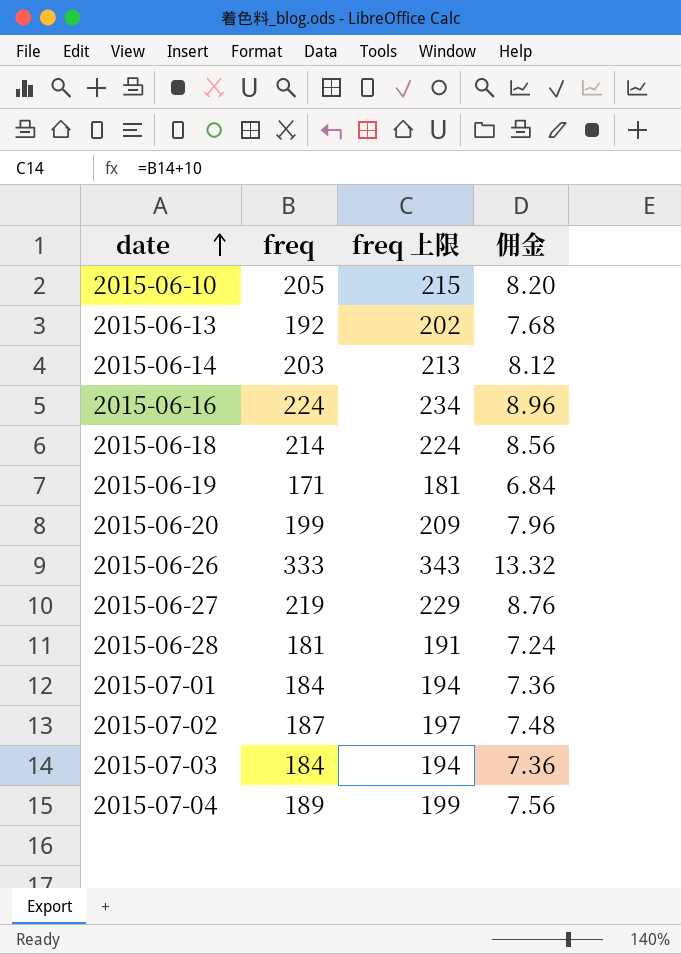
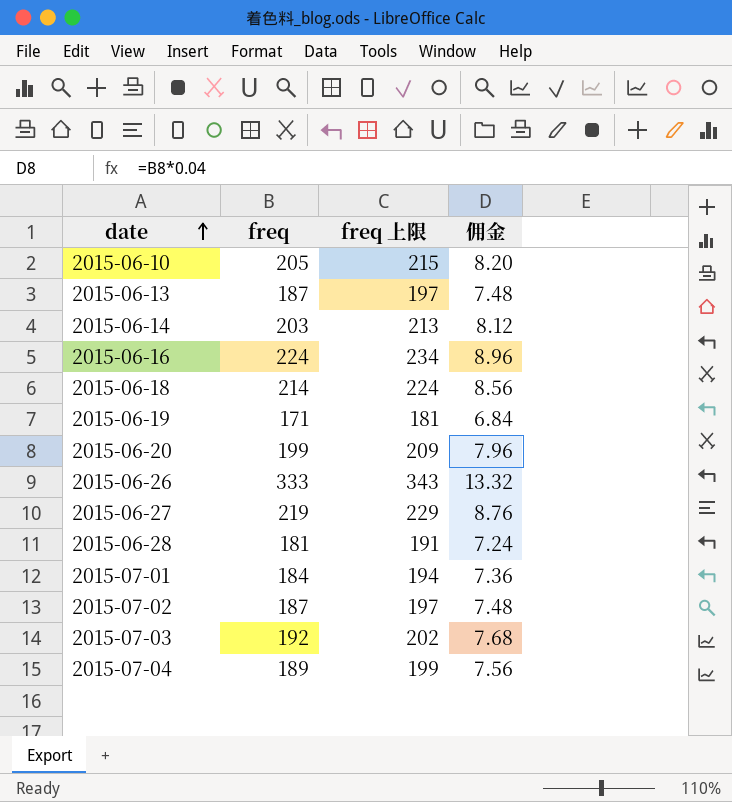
2015-06-13 | freq: 192 -> 187
2015-06-13 | freq 上限: 202 -> 197
2015-06-13 | 佣金: 7.68 -> 7.48
2015-07-03 | freq: 184 -> 192
2015-07-03 | freq 上限: 194 -> 202
2015-07-03 | 佣金: 7.36 -> 7.68

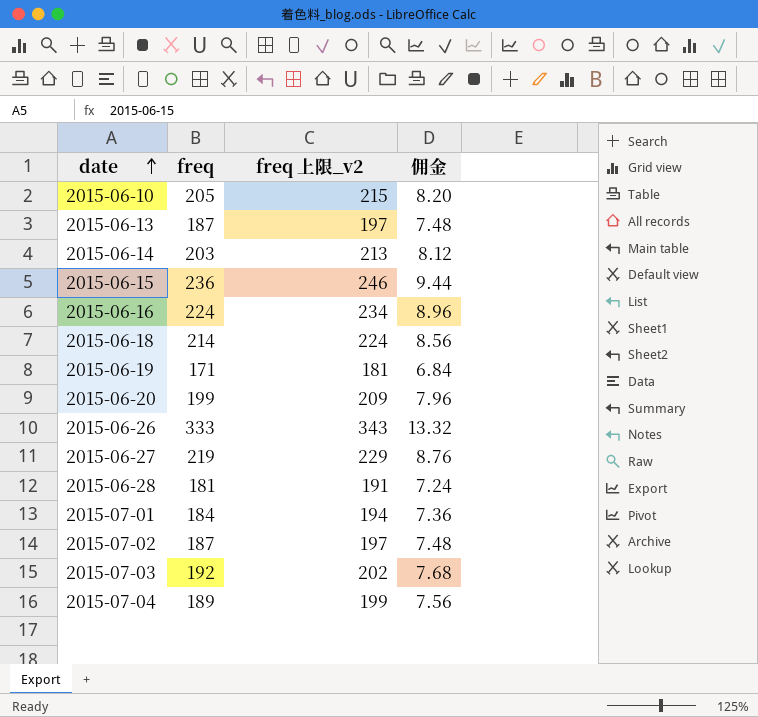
column name: freq 上限 -> freq 上限_v2
row 2015-06-15: none -> 236 | 246 | 9.44

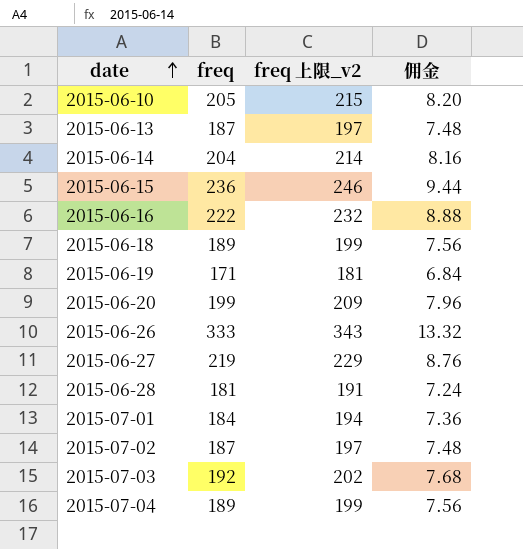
2015-06-14 | freq: 203 -> 204
2015-06-14 | freq 上限_v2: 213 -> 214
2015-06-14 | 佣金: 8.12 -> 8.16
2015-06-16 | freq: 224 -> 222
2015-06-16 | freq 上限_v2: 234 -> 232
2015-06-16 | 佣金: 8.96 -> 8.88
2015-06-18 | freq: 214 -> 189
2015-06-18 | freq 上限_v2: 224 -> 199
2015-06-18 | 佣金: 8.56 -> 7.56

